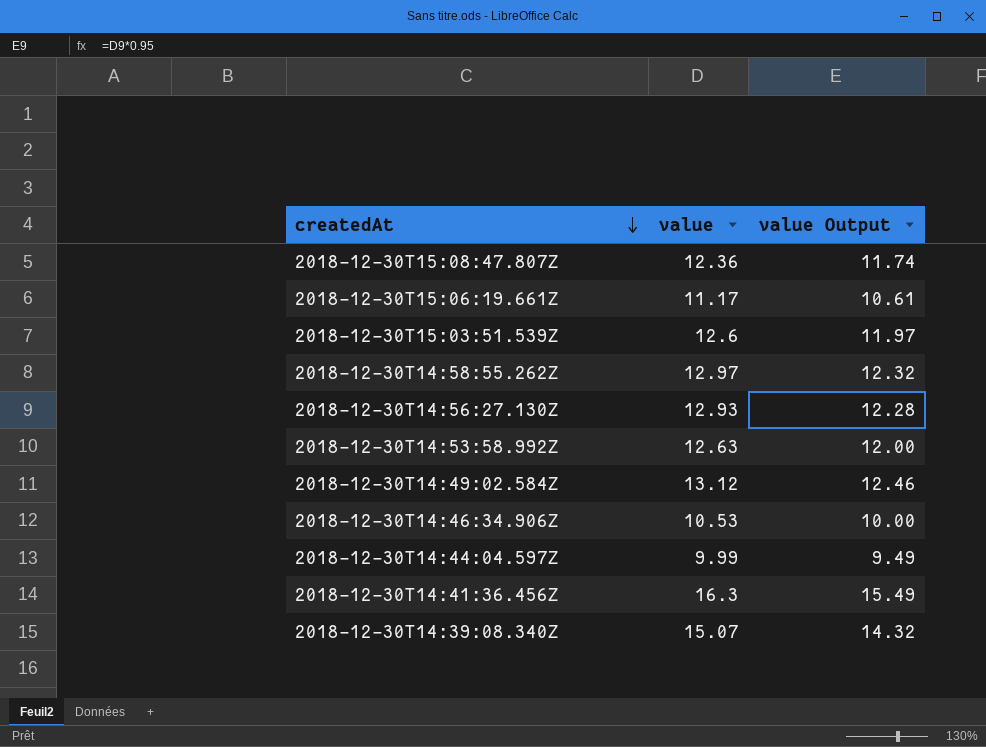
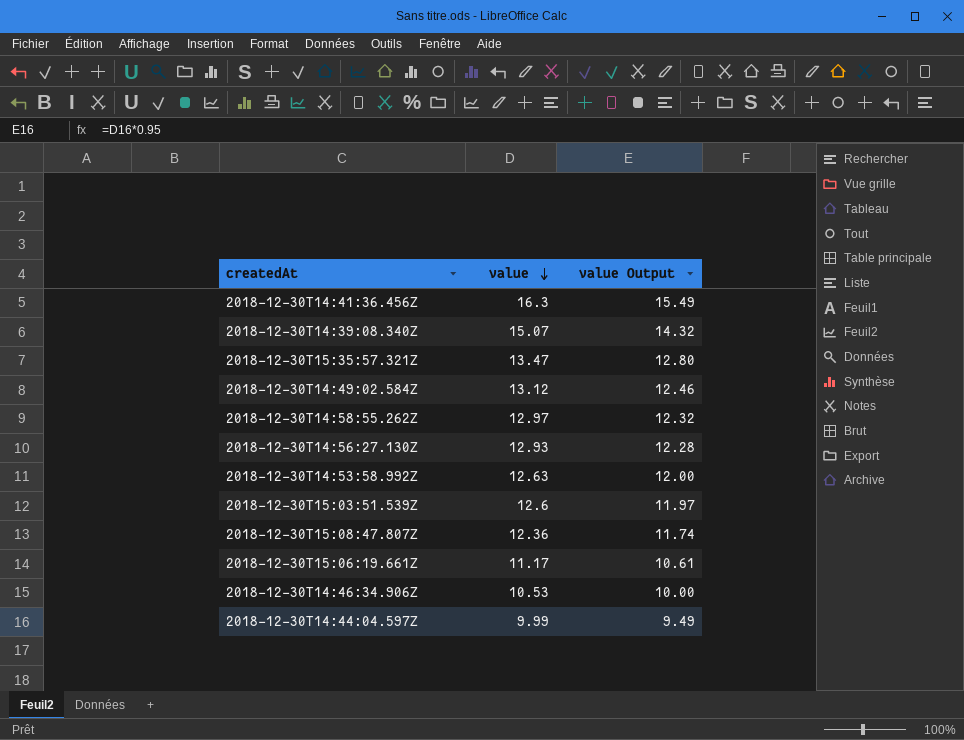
row order: createdAt descending -> value descending
row 2018-12-30T15:35:57.321Z: none -> 13.47 | 12.80

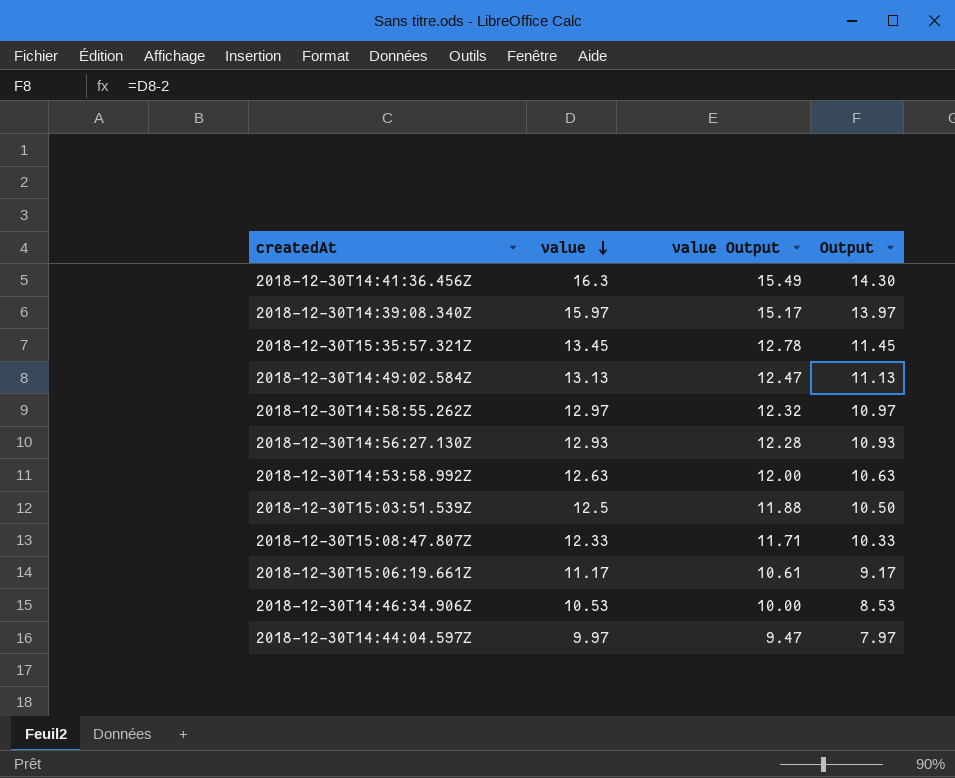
column Output | formula: none -> [value] - 2
2018-12-30T14:39:08.340Z | value: 15.07 -> 15.97
2018-12-30T14:39:08.340Z | value Output: 14.32 -> 15.17
2018-12-30T15:35:57.321Z | value: 13.47 -> 13.45
2018-12-30T15:35:57.321Z | value Output: 12.80 -> 12.78
2018-12-30T14:49:02.584Z | value: 13.12 -> 13.13
2018-12-30T14:49:02.584Z | value Output: 12.46 -> 12.47
2018-12-30T15:03:51.539Z | value: 12.6 -> 12.5
2018-12-30T15:03:51.539Z | value Output: 11.97 -> 11.88
2018-12-30T15:08:47.807Z | value: 12.36 -> 12.33
2018-12-30T15:08:47.807Z | value Output: 11.74 -> 11.71
2018-12-30T14:44:04.597Z | value: 9.99 -> 9.97
2018-12-30T14:44:04.597Z | value Output: 9.49 -> 9.47

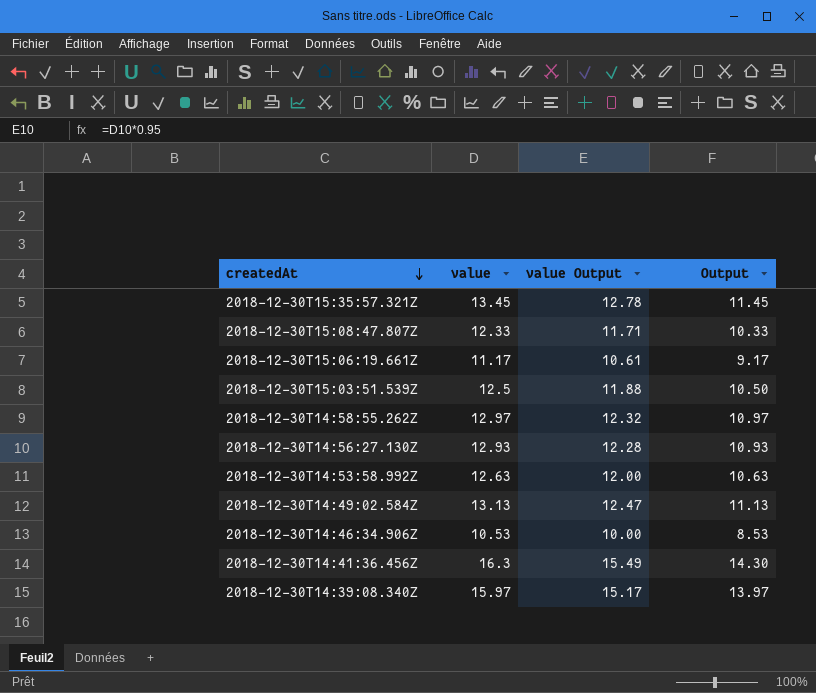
row order: value descending -> createdAt descending
row 2018-12-30T14:44:04.597Z: 9.97 | 9.47 | 7.97 -> none

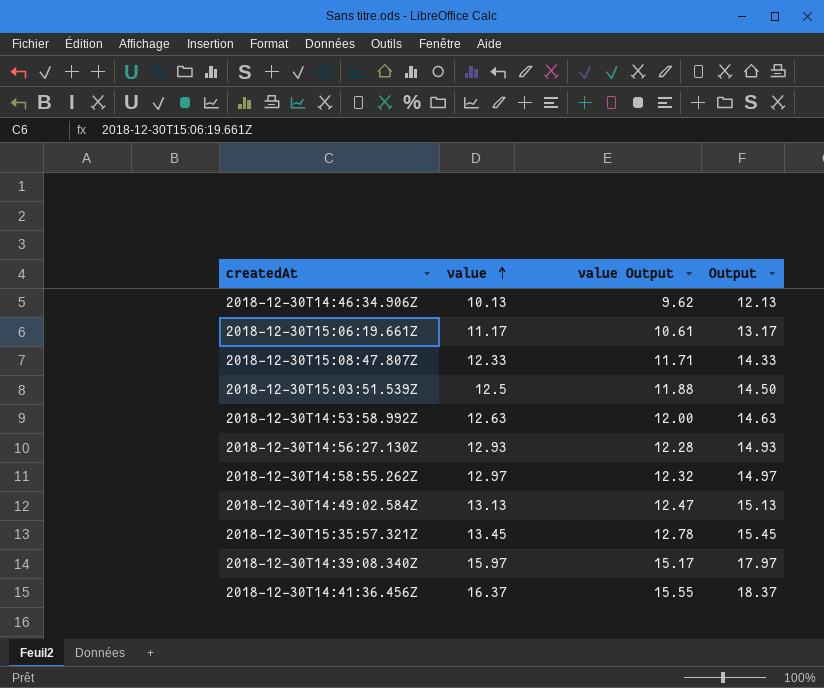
row order: createdAt descending -> value ascending
column Output | formula: [value] - 2 -> [value] + 2
2018-12-30T14:46:34.906Z | value: 10.53 -> 10.13
2018-12-30T14:46:34.906Z | value Output: 10.00 -> 9.62
2018-12-30T14:41:36.456Z | value: 16.3 -> 16.37
2018-12-30T14:41:36.456Z | value Output: 15.49 -> 15.55

